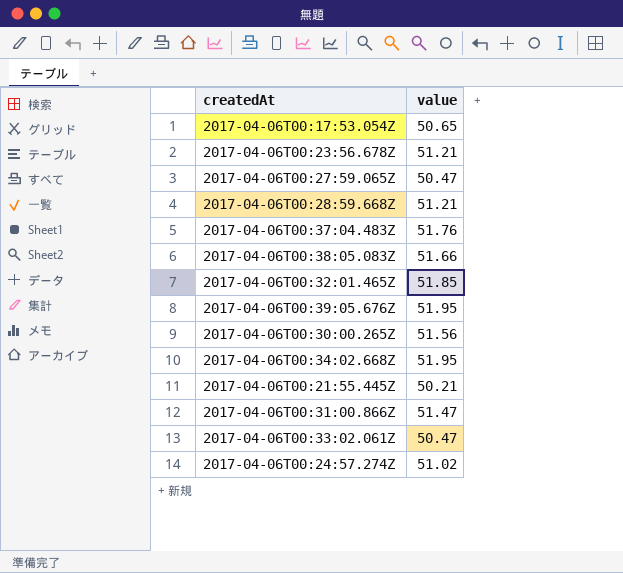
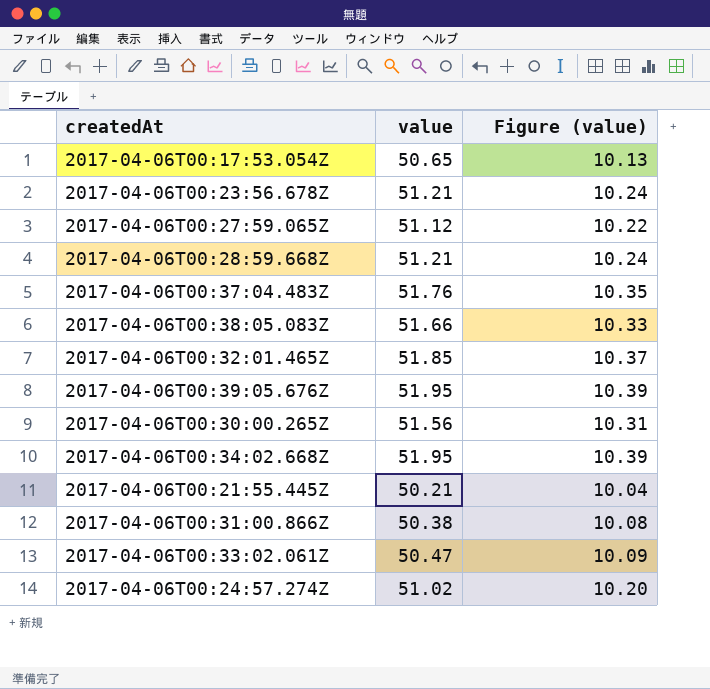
column Figure (value) | formula: none -> [value] * 0.2
2017-04-06T00:27:59.065Z | value: 50.47 -> 51.12
2017-04-06T00:31:00.866Z | value: 51.47 -> 50.38

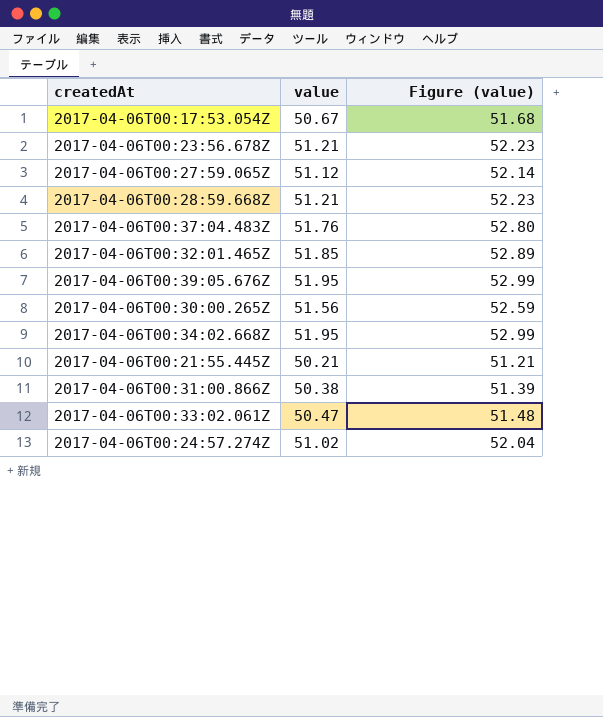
column Figure (value) | formula: [value] * 0.2 -> [value] * 1.02
row 2017-04-06T00:38:05.083Z: 51.66 | 10.33 -> none
2017-04-06T00:17:53.054Z | value: 50.65 -> 50.67

